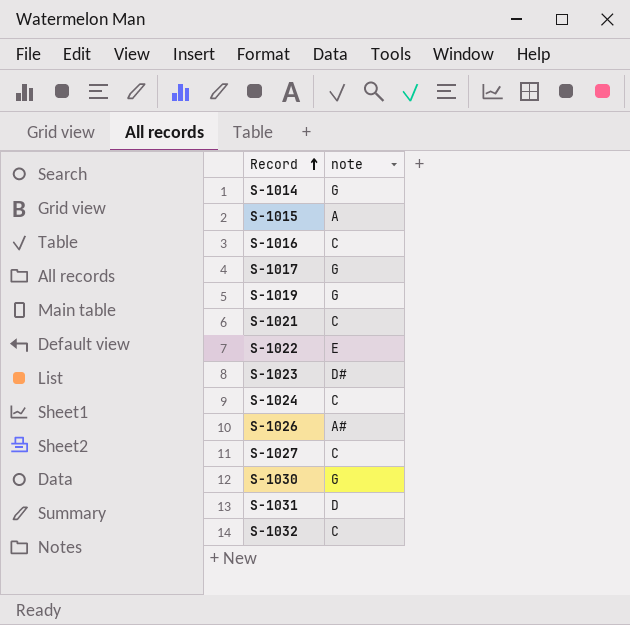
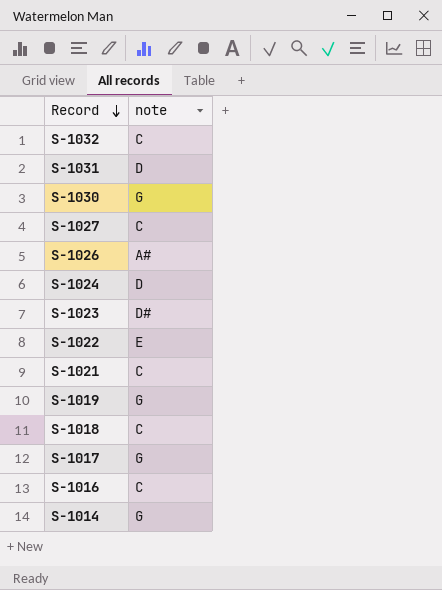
row order: Record ascending -> Record descending
row S-1015: A -> none
S-1024 | note: C -> D
row S-1018: none -> C

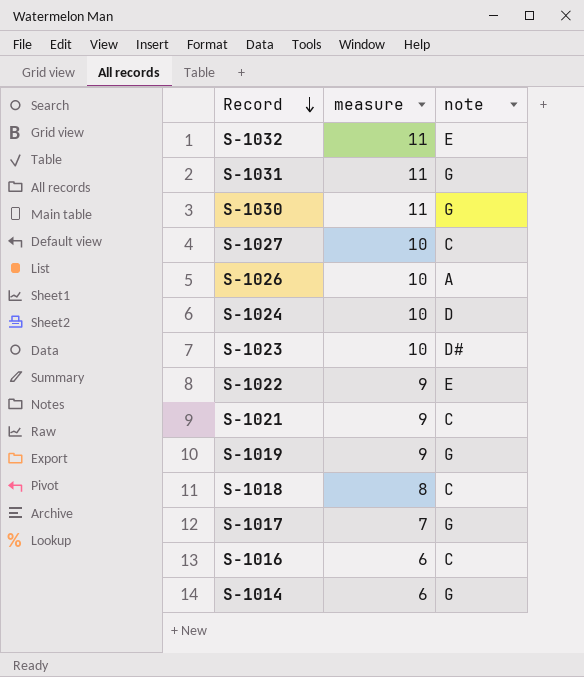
column measure | position: none -> 2
S-1032 | note: C -> E
S-1031 | note: D -> G
S-1026 | note: A# -> A

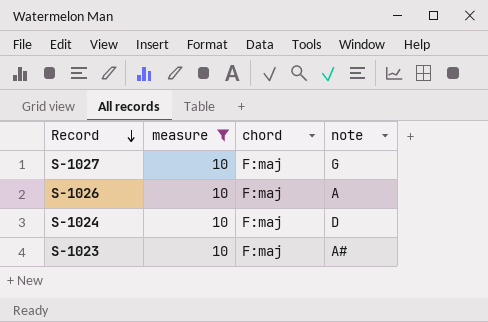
filter: none -> measure = 10
column chord | position: none -> 3
S-1027 | note: C -> G
S-1023 | note: D# -> A#

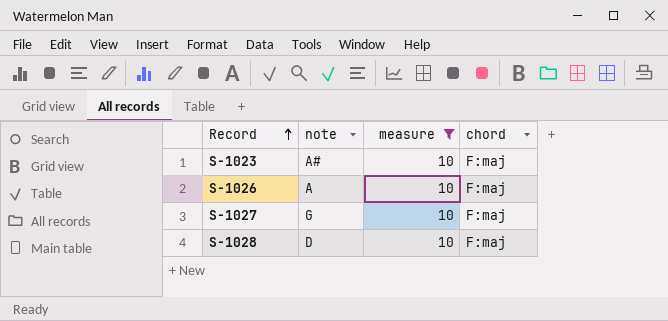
row order: Record descending -> Record ascending
column note | position: 4 -> 2
row S-1024: 10 | F:maj | D -> none
row S-1028: none -> D | 10 | F:maj

